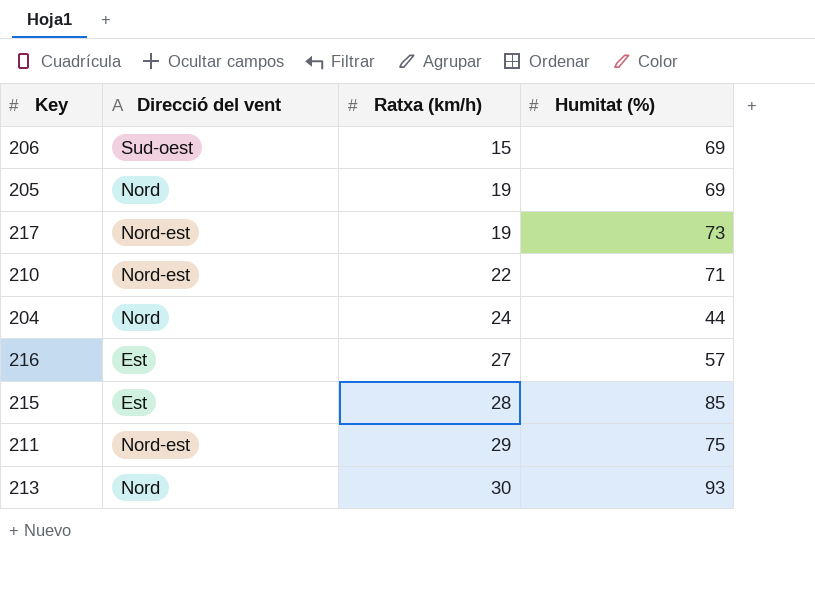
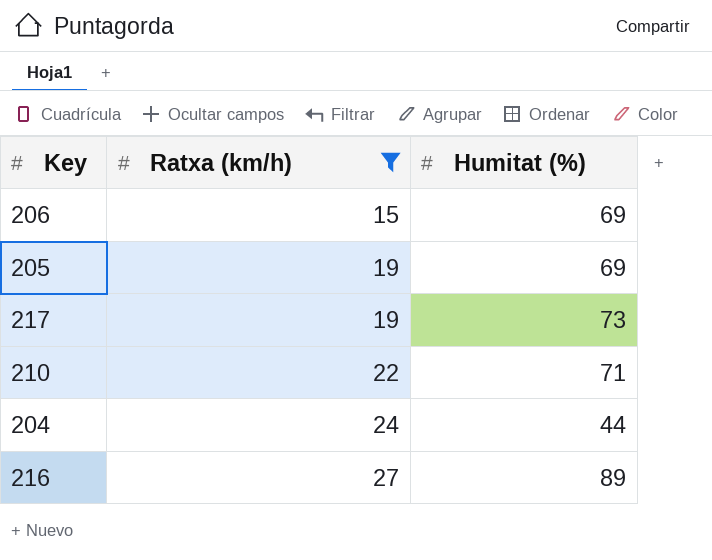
filter: none -> Ratxa (km/h) <= 27
column Direcció del vent | position: 2 -> none
216 | Humitat (%): 57 -> 89

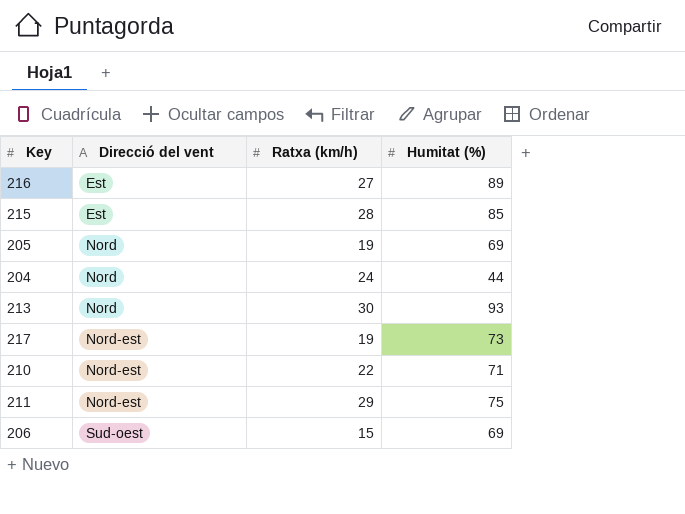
filter: Ratxa (km/h) <= 27 -> none
row order: Ratxa (km/h) ascending -> Direcció del vent ascending
column Direcció del vent | position: none -> 2

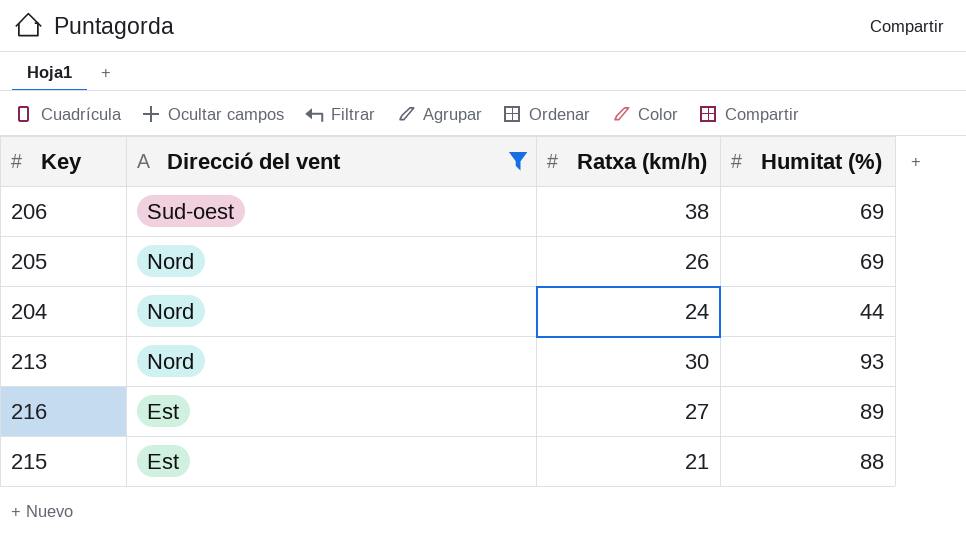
filter: none -> Direcció del vent != Nord-est
row order: Direcció del vent ascending -> Direcció del vent descending
206 | Ratxa (km/h): 15 -> 38
205 | Ratxa (km/h): 19 -> 26
215 | Ratxa (km/h): 28 -> 21
215 | Humitat (%): 85 -> 88

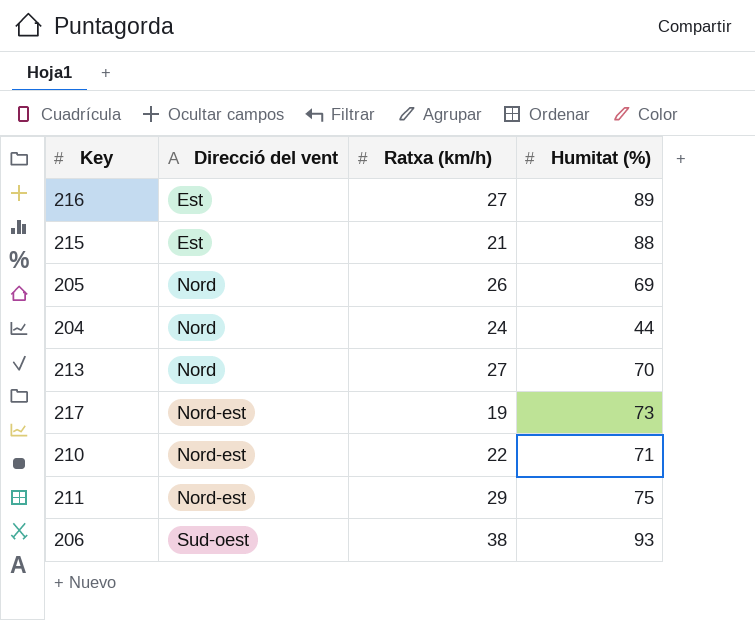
filter: Direcció del vent != Nord-est -> none
row order: Direcció del vent descending -> Direcció del vent ascending
213 | Ratxa (km/h): 30 -> 27
213 | Humitat (%): 93 -> 70
206 | Humitat (%): 69 -> 93

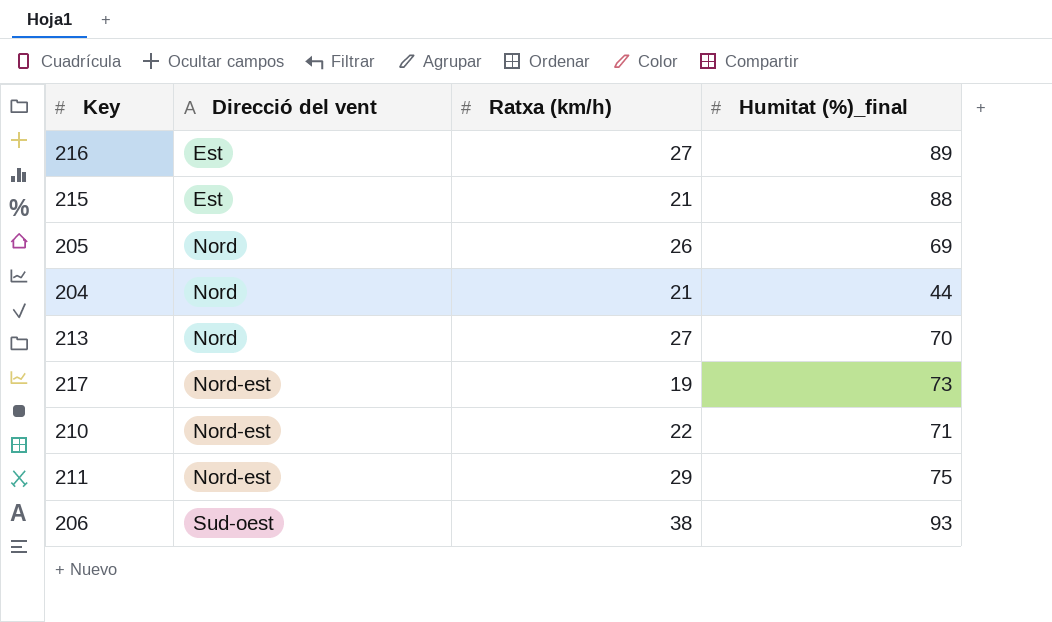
column name: Humitat (%) -> Humitat (%)_final
204 | Ratxa (km/h): 24 -> 21

